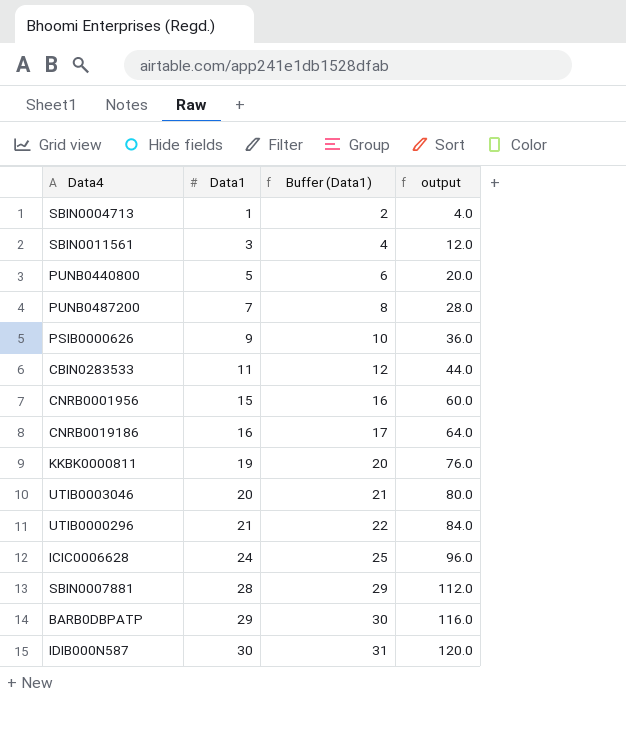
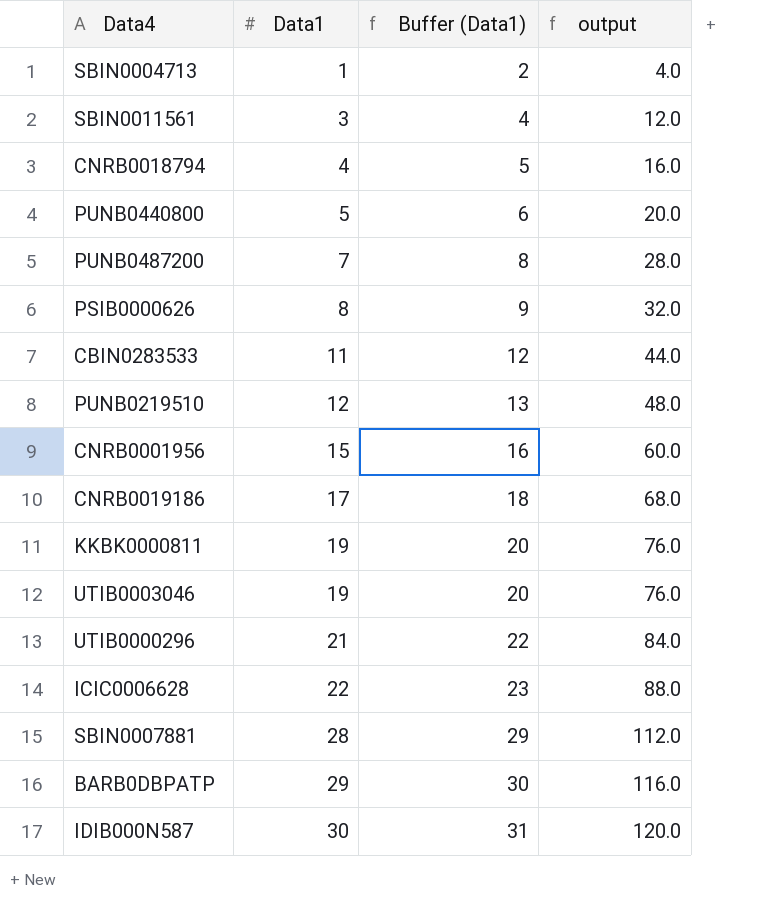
row CNRB0018794: none -> 4 | 5 | 16.0
PSIB0000626 | Data1: 9 -> 8
PSIB0000626 | Buffer (Data1): 10 -> 9
PSIB0000626 | output: 36.0 -> 32.0
row PUNB0219510: none -> 12 | 13 | 48.0
CNRB0019186 | Data1: 16 -> 17
CNRB0019186 | Buffer (Data1): 17 -> 18
CNRB0019186 | output: 64.0 -> 68.0
UTIB0003046 | Data1: 20 -> 19
UTIB0003046 | Buffer (Data1): 21 -> 20
UTIB0003046 | output: 80.0 -> 76.0
ICIC0006628 | Data1: 24 -> 22
ICIC0006628 | Buffer (Data1): 25 -> 23
ICIC0006628 | output: 96.0 -> 88.0

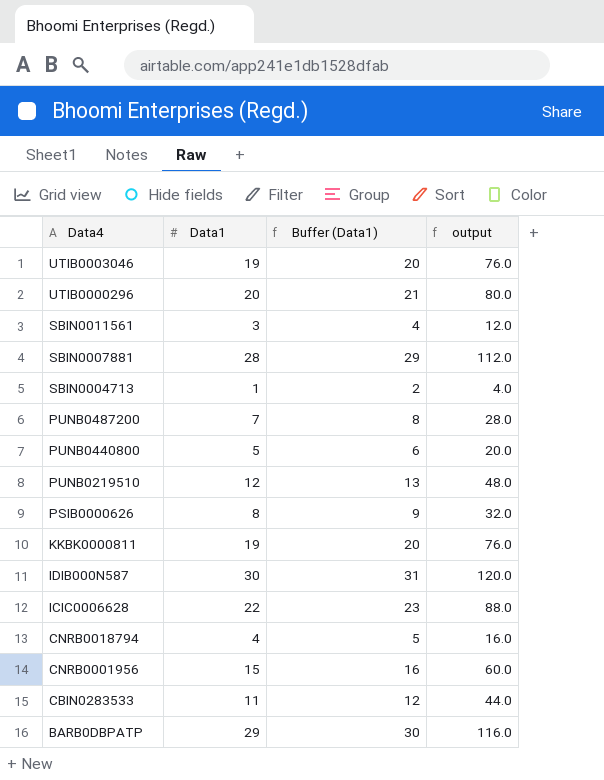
row order: Data1 ascending -> Data4 descending
row CNRB0019186: 17 | 18 | 68.0 -> none
UTIB0000296 | Data1: 21 -> 20
UTIB0000296 | Buffer (Data1): 22 -> 21
UTIB0000296 | output: 84.0 -> 80.0

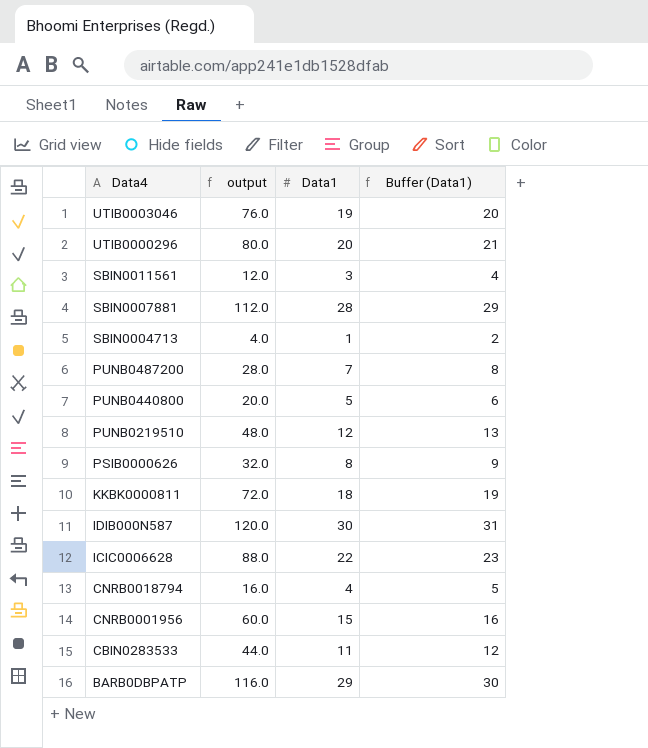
column output | position: 4 -> 2
KKBK0000811 | output: 76.0 -> 72.0
KKBK0000811 | Data1: 19 -> 18
KKBK0000811 | Buffer (Data1): 20 -> 19

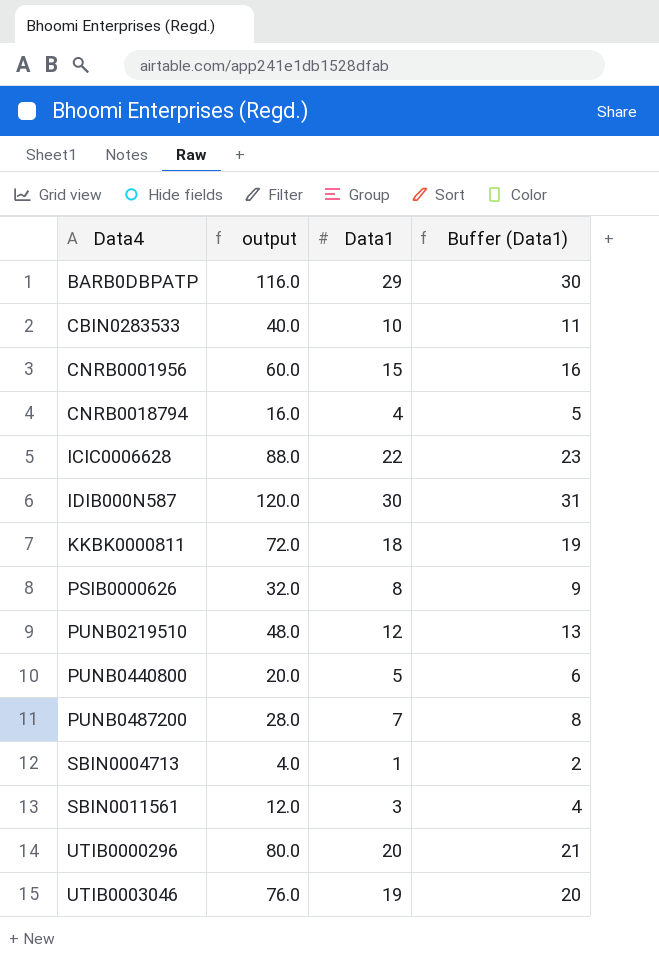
row order: Data4 descending -> Data4 ascending
row SBIN0007881: 112.0 | 28 | 29 -> none
CBIN0283533 | output: 44.0 -> 40.0
CBIN0283533 | Data1: 11 -> 10
CBIN0283533 | Buffer (Data1): 12 -> 11

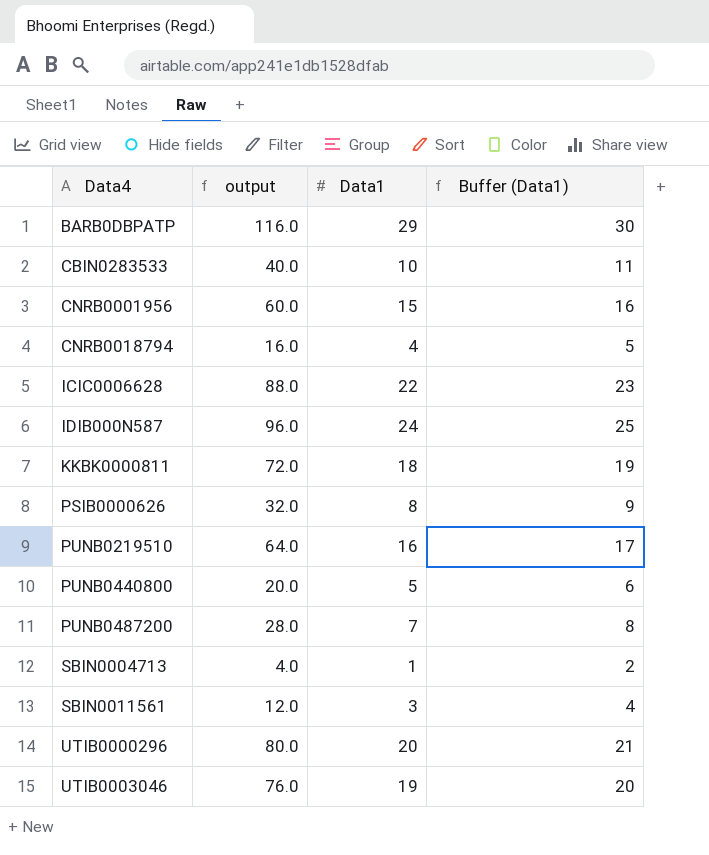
IDIB000N587 | output: 120.0 -> 96.0
IDIB000N587 | Data1: 30 -> 24
IDIB000N587 | Buffer (Data1): 31 -> 25
PUNB0219510 | output: 48.0 -> 64.0
PUNB0219510 | Data1: 12 -> 16
PUNB0219510 | Buffer (Data1): 13 -> 17

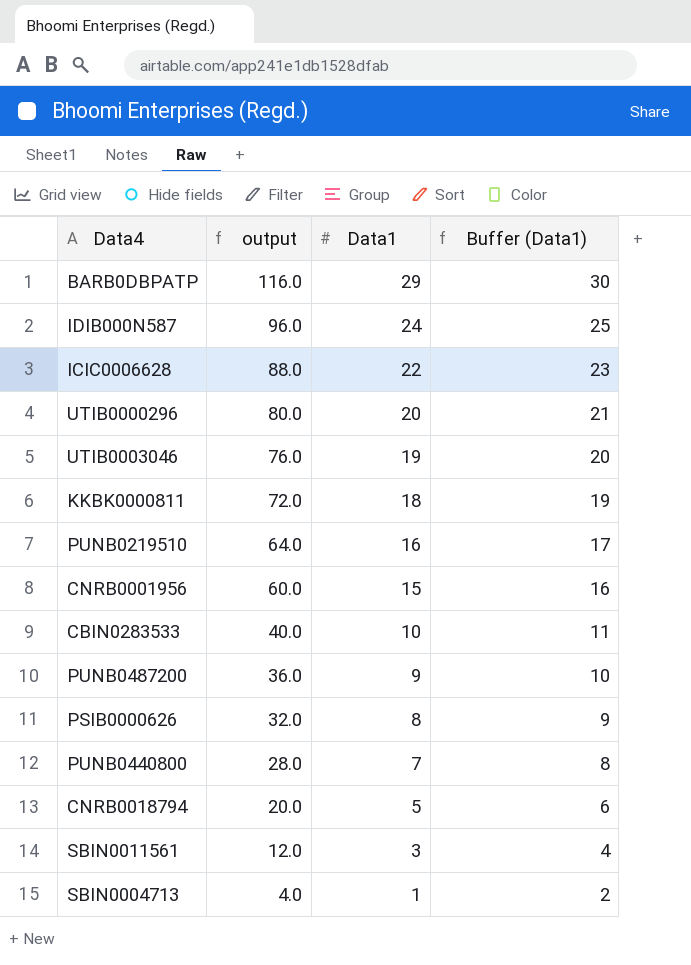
row order: Data4 ascending -> output descending
PUNB0487200 | output: 28.0 -> 36.0
PUNB0487200 | Data1: 7 -> 9
PUNB0487200 | Buffer (Data1): 8 -> 10
PUNB0440800 | output: 20.0 -> 28.0
PUNB0440800 | Data1: 5 -> 7
PUNB0440800 | Buffer (Data1): 6 -> 8
CNRB0018794 | output: 16.0 -> 20.0
CNRB0018794 | Data1: 4 -> 5
CNRB0018794 | Buffer (Data1): 5 -> 6

